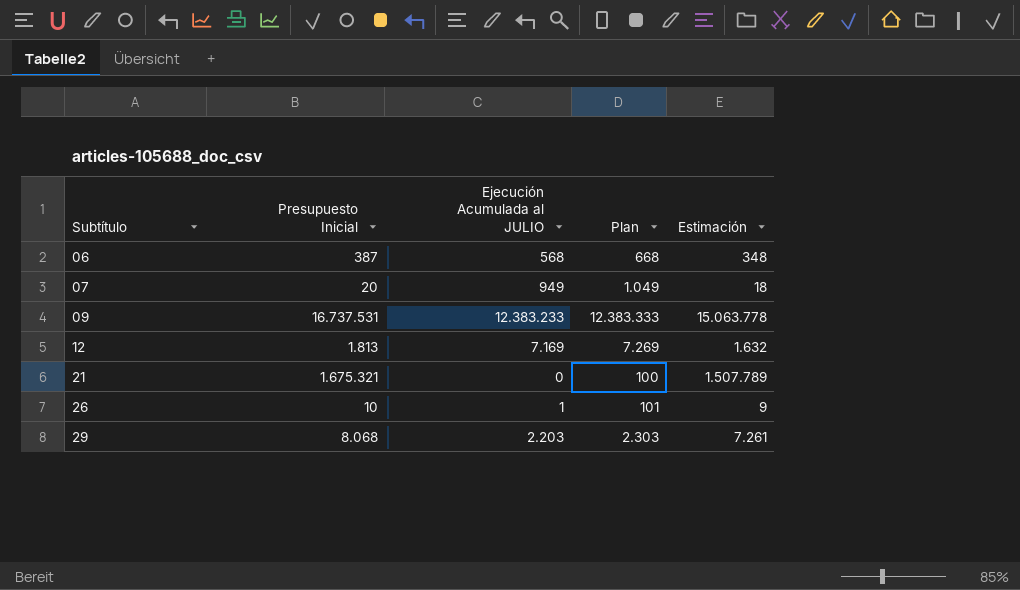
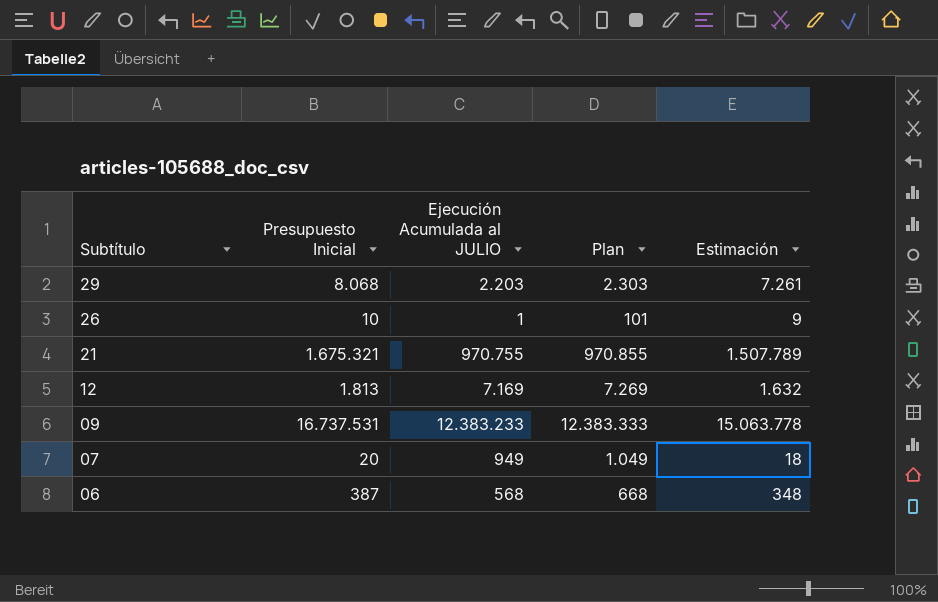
row order: Subtítulo ascending -> Subtítulo descending
21 | Ejecución Acumulada al JULIO: 0 -> 970.755
21 | Plan: 100 -> 970.855

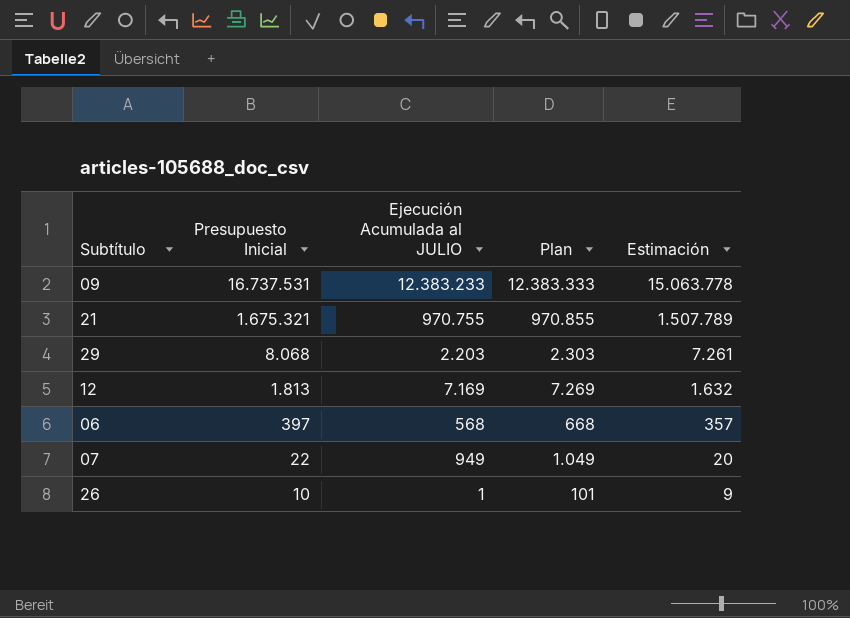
row order: Subtítulo descending -> Presupuesto Inicial descending
06 | Presupuesto Inicial: 387 -> 397
06 | Estimación: 348 -> 357
07 | Presupuesto Inicial: 20 -> 22
07 | Estimación: 18 -> 20

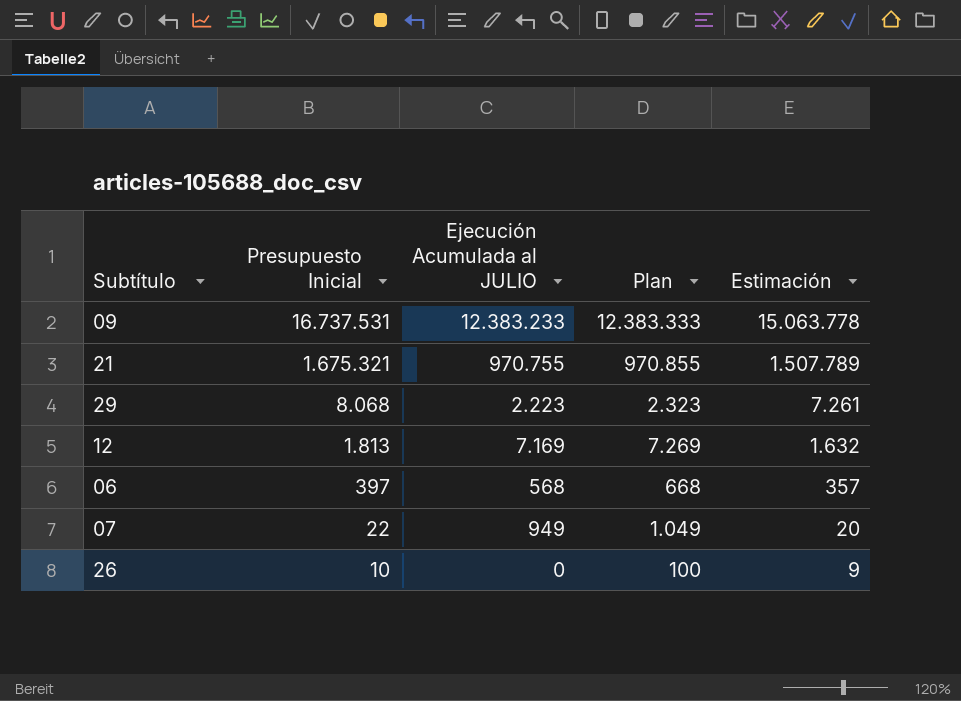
29 | Ejecución Acumulada al JULIO: 2.203 -> 2.223
29 | Plan: 2.303 -> 2.323
26 | Ejecución Acumulada al JULIO: 1 -> 0
26 | Plan: 101 -> 100

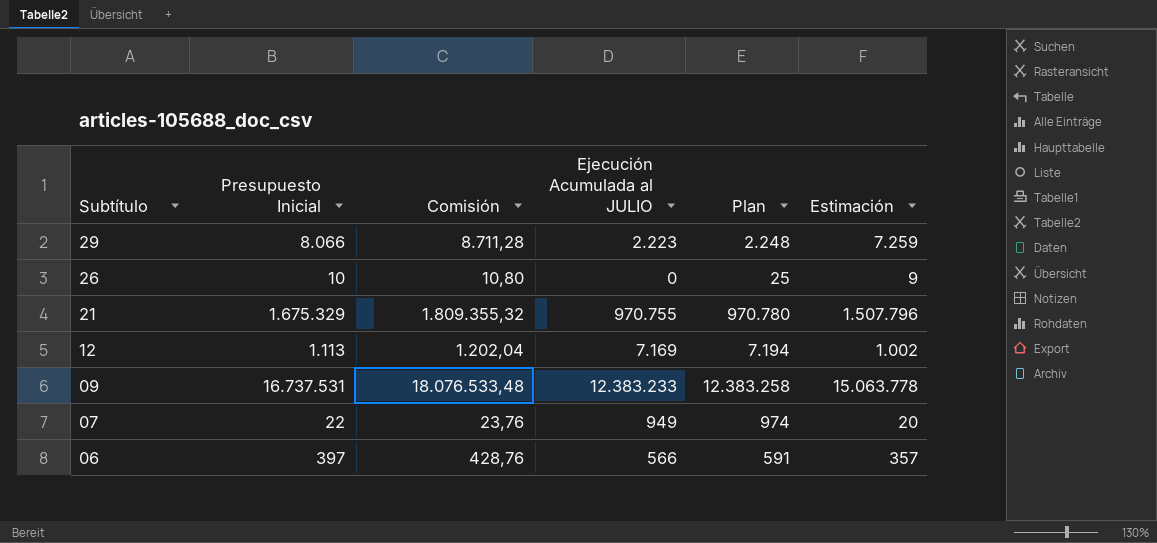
row order: Presupuesto Inicial descending -> Subtítulo descending
column Comisión | formula: none -> [Presupuesto Inicial] * 1,08
column Plan | formula: [Ejecución Acumulada al JULIO] + 100 -> [Ejecución Acumulada al JULIO] + 25
29 | Presupuesto Inicial: 8.068 -> 8.066
29 | Estimación: 7.261 -> 7.259
21 | Presupuesto Inicial: 1.675.321 -> 1.675.329
21 | Estimación: 1.507.789 -> 1.507.796
12 | Presupuesto Inicial: 1.813 -> 1.113
12 | Estimación: 1.632 -> 1.002
06 | Ejecución Acumulada al JULIO: 568 -> 566

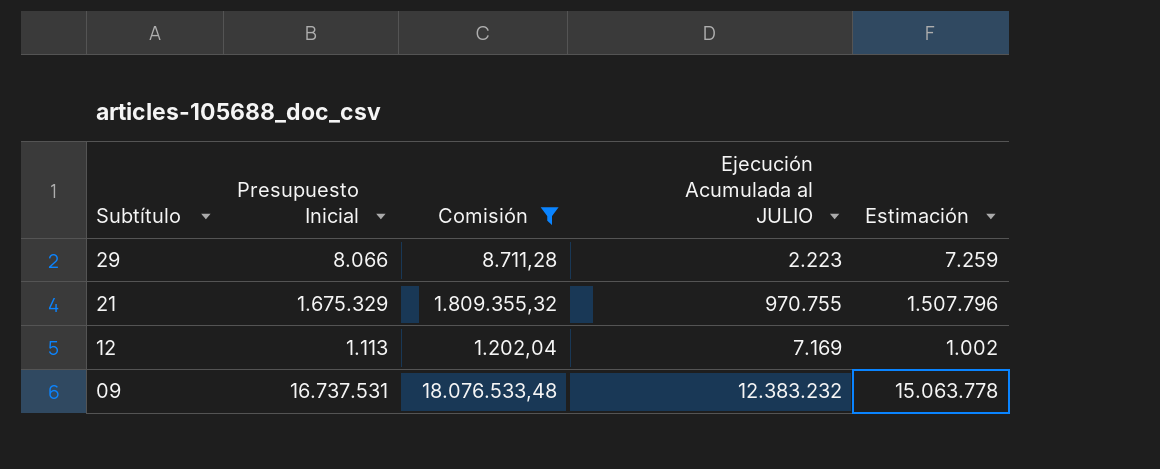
filter: none -> Comisión >= 1.202,04
column Plan | formula: [Ejecución Acumulada al JULIO] + 25 -> none
09 | Ejecución Acumulada al JULIO: 12.383.233 -> 12.383.232

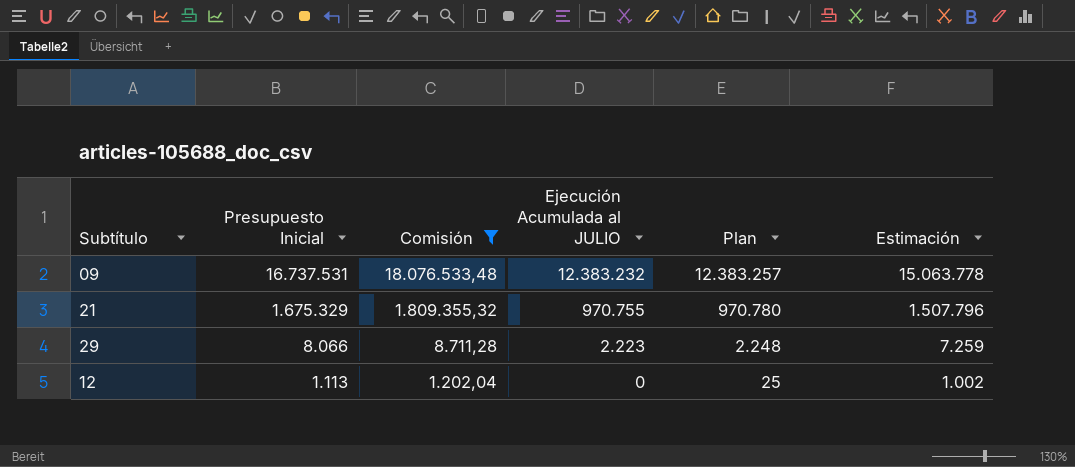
row order: Subtítulo descending -> Presupuesto Inicial descending
column Plan | formula: none -> [Ejecución Acumulada al JULIO] + 25
12 | Ejecución Acumulada al JULIO: 7.169 -> 0

